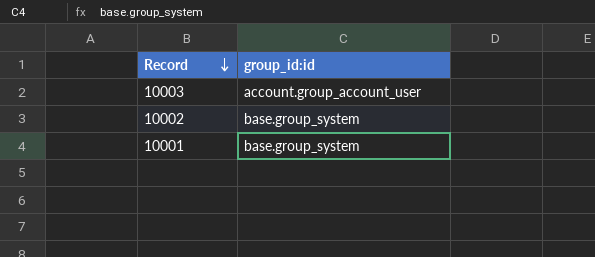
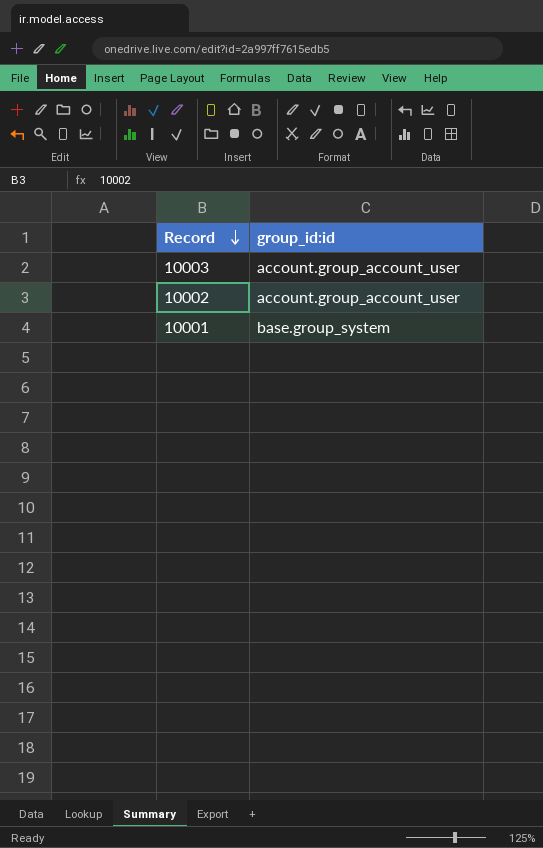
10002 | group_id:id: base.group_system -> account.group_account_user

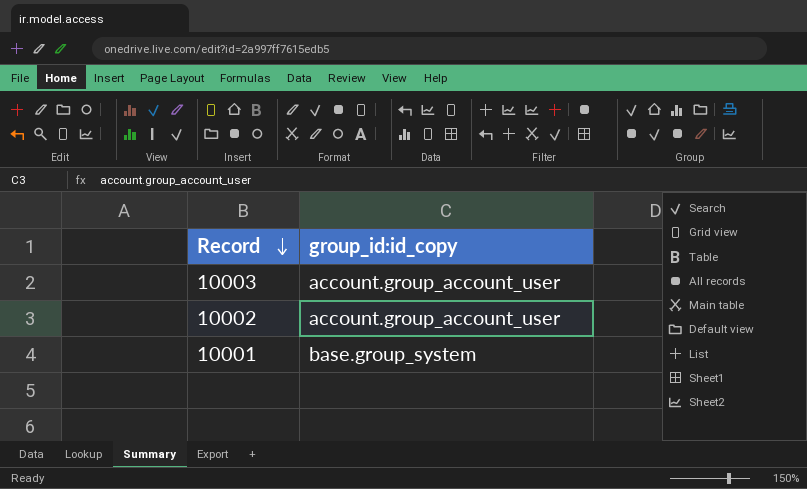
column name: group_id:id -> group_id:id_copy

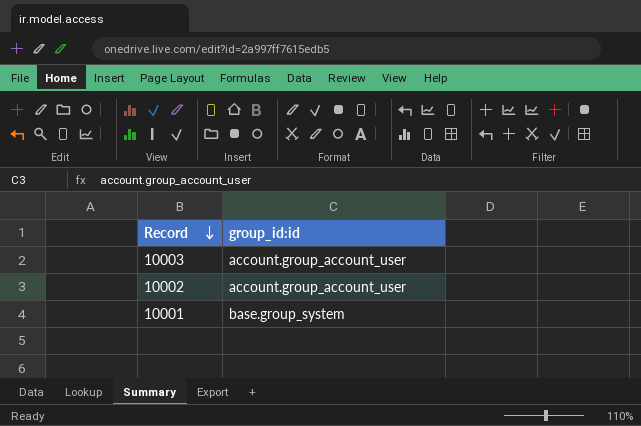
column name: group_id:id_copy -> group_id:id

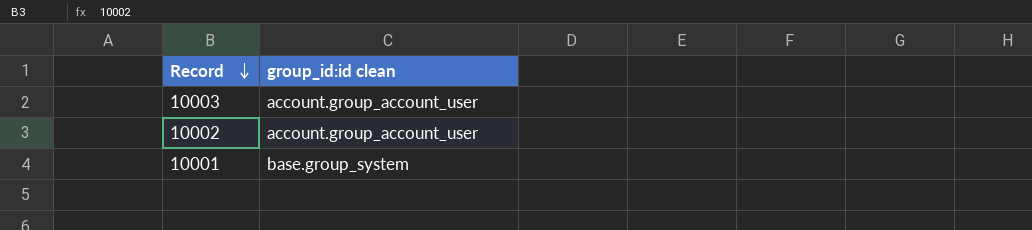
column name: group_id:id -> group_id:id clean

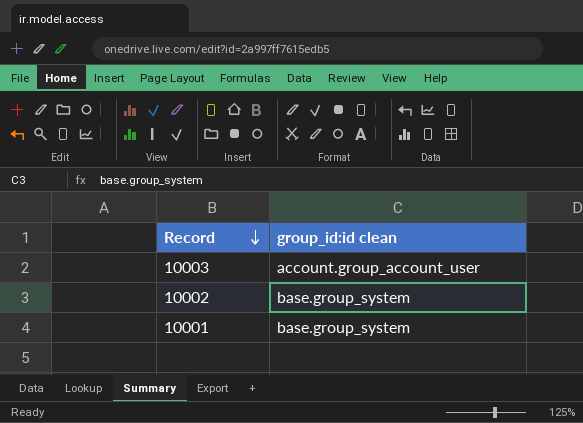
10002 | group_id:id clean: account.group_account_user -> base.group_system

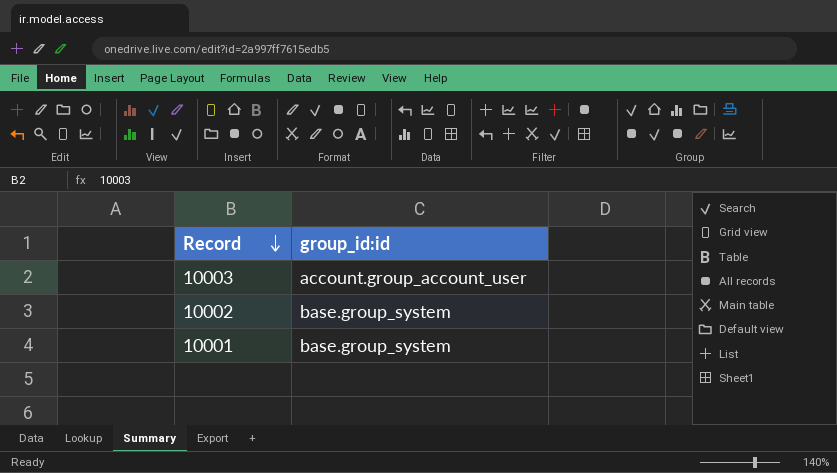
column name: group_id:id clean -> group_id:id

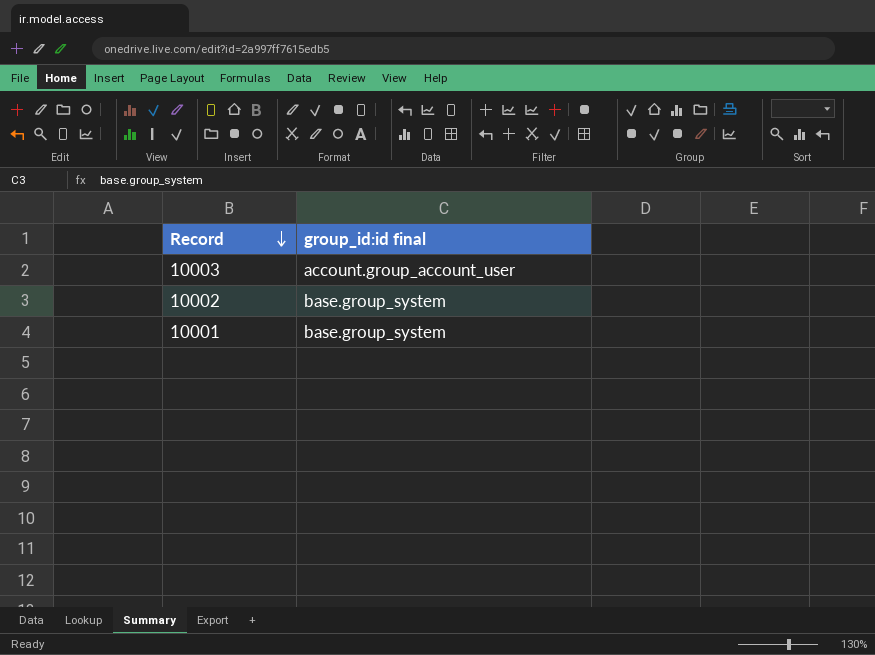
column name: group_id:id -> group_id:id final

